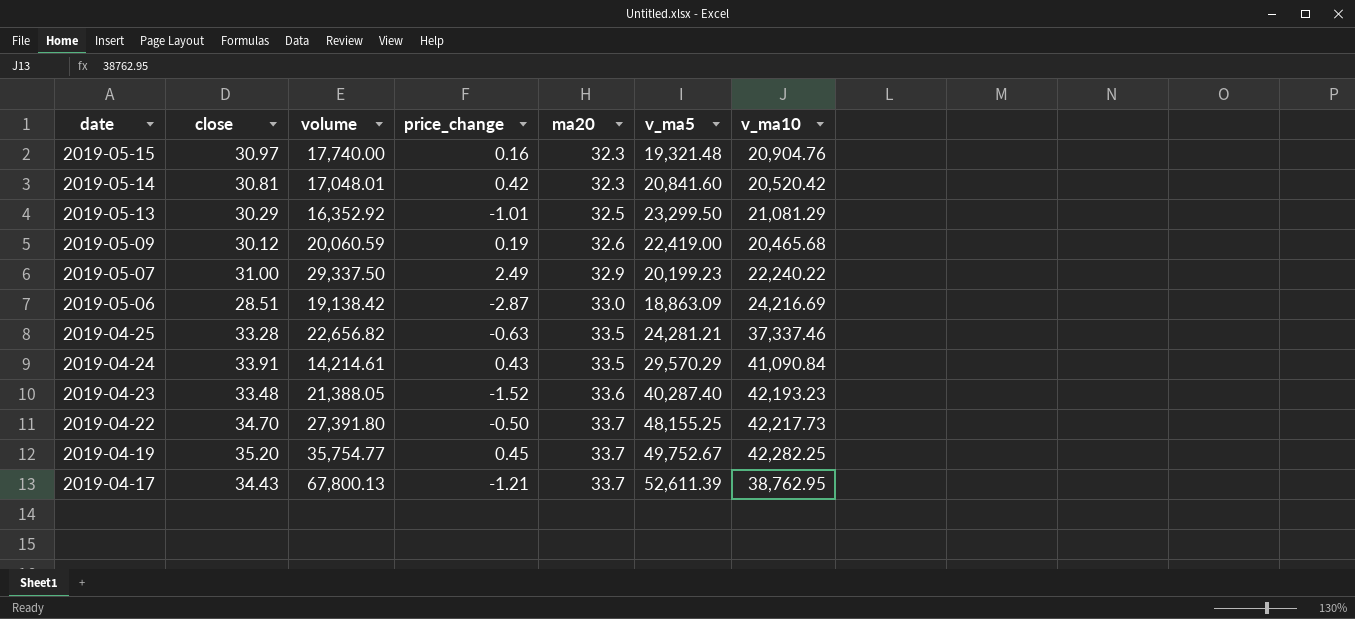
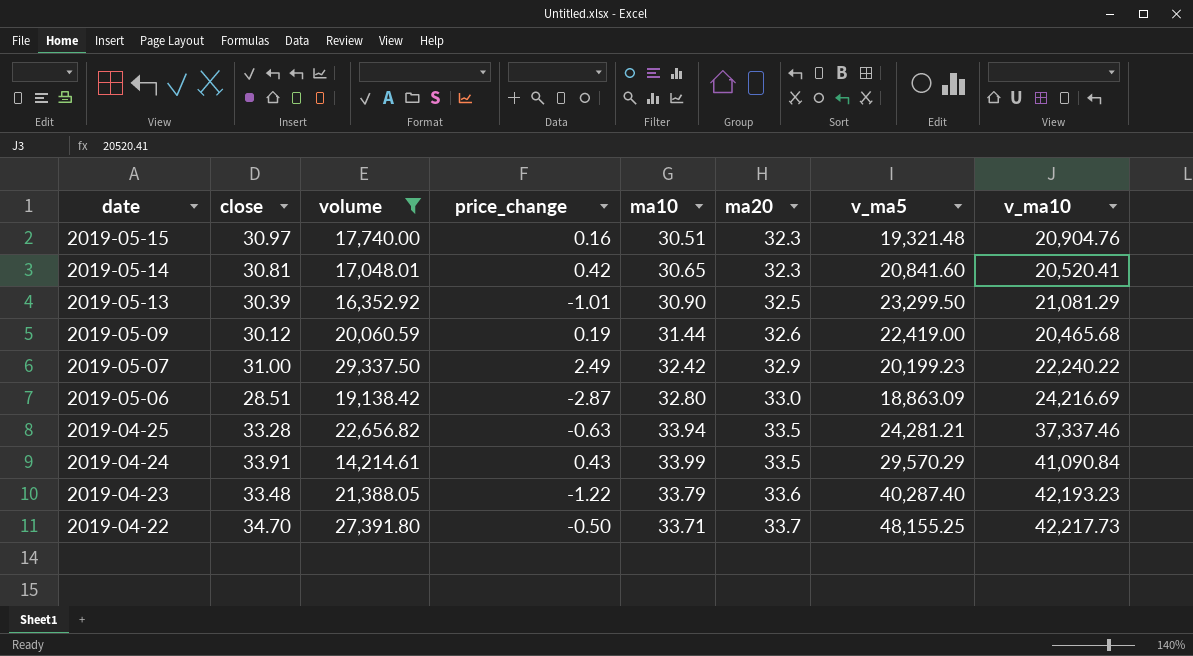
filter: none -> volume <= 29,337.50
column ma10 | position: none -> 5
2019-05-14 | v_ma10: 20,520.42 -> 20,520.41
2019-05-13 | close: 30.29 -> 30.39
2019-04-23 | price_change: -1.52 -> -1.22

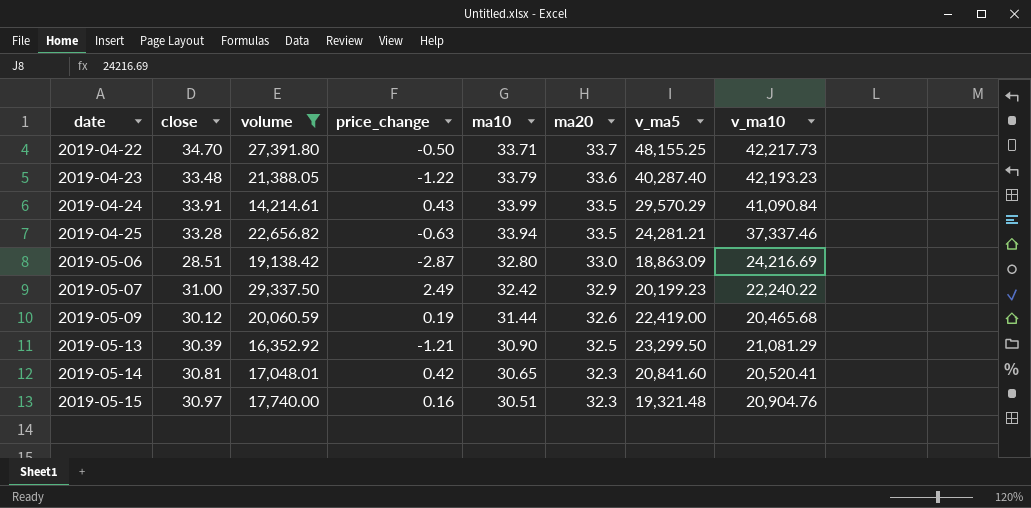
row order: date descending -> date ascending
2019-05-13 | price_change: -1.01 -> -1.21

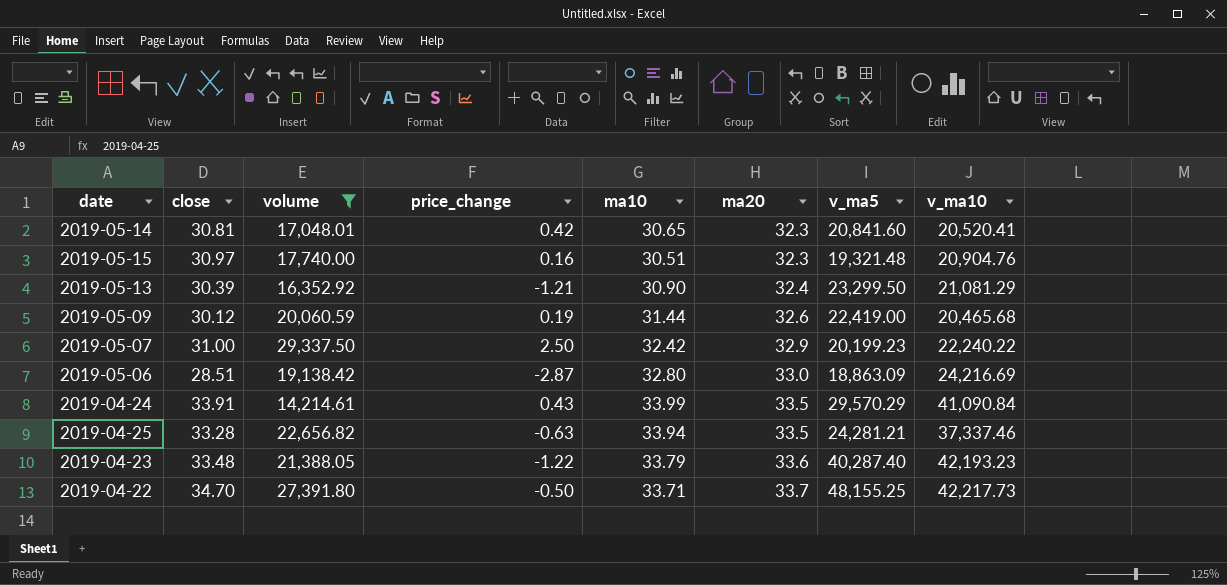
row order: date ascending -> ma20 ascending
2019-05-13 | ma20: 32.5 -> 32.4
2019-05-07 | price_change: 2.49 -> 2.50

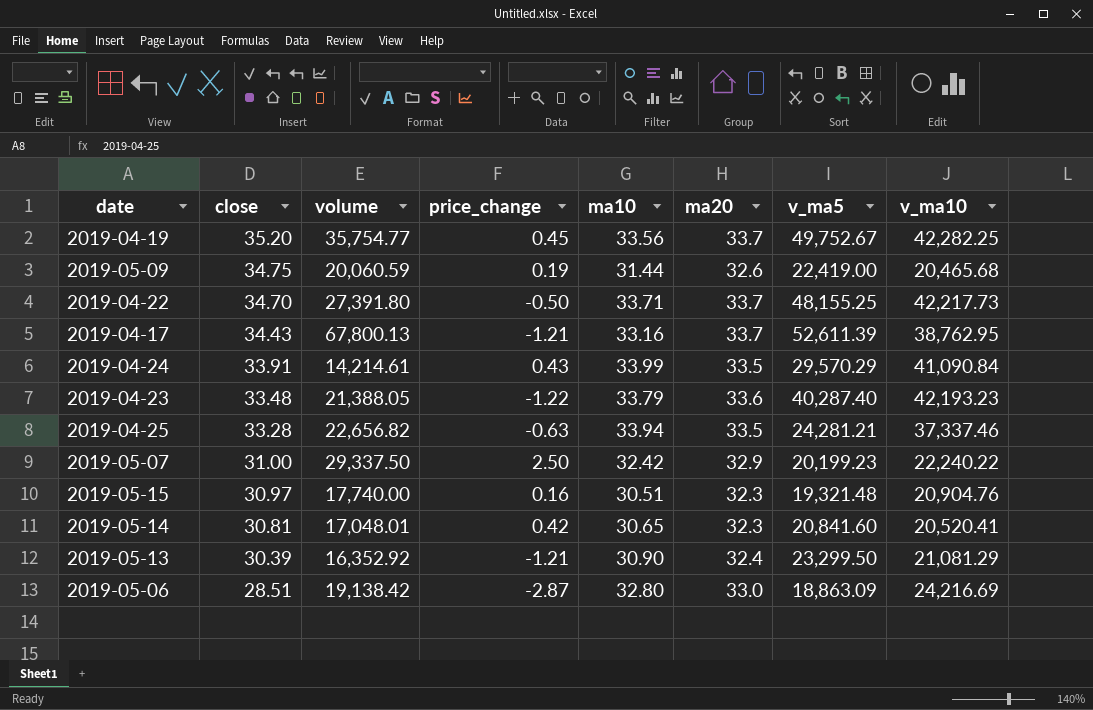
filter: volume <= 29,337.50 -> none
row order: ma20 ascending -> close descending
2019-05-09 | close: 30.12 -> 34.75

